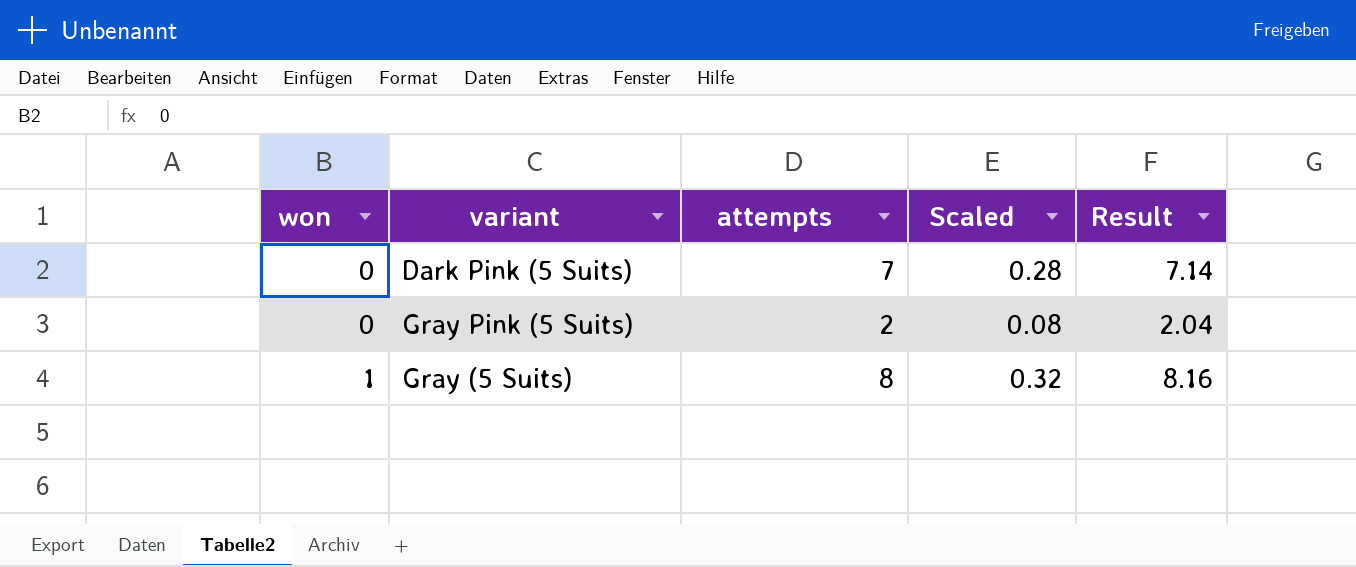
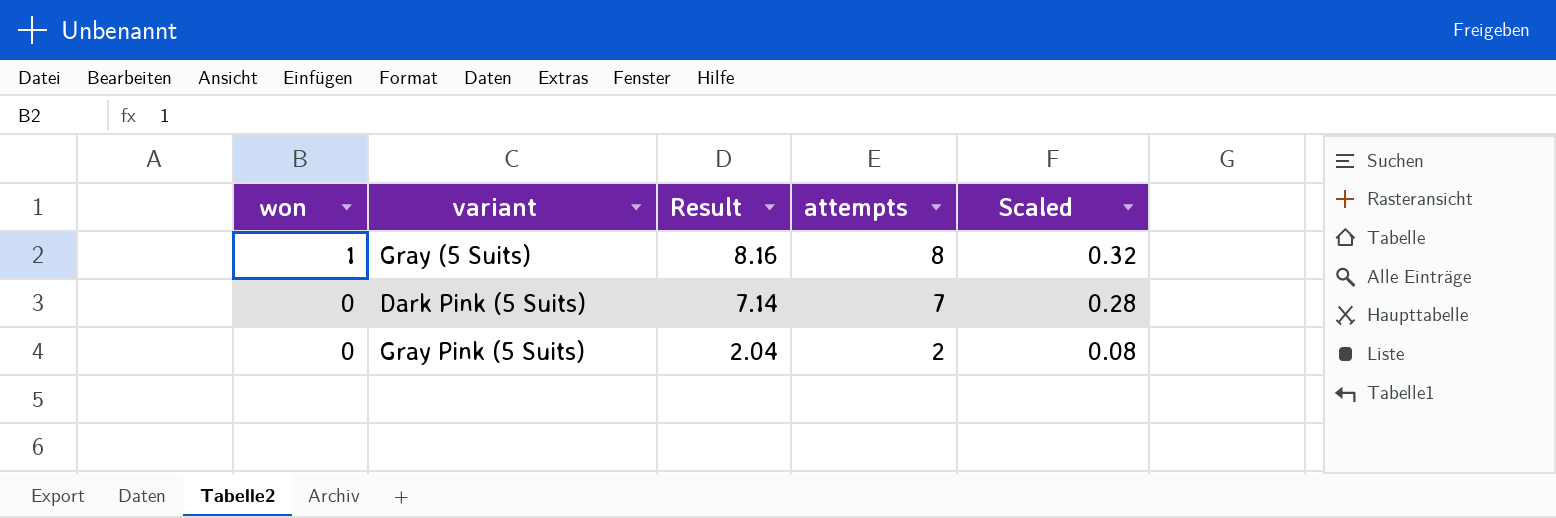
row order: won ascending -> won descending
column Result | position: 5 -> 3

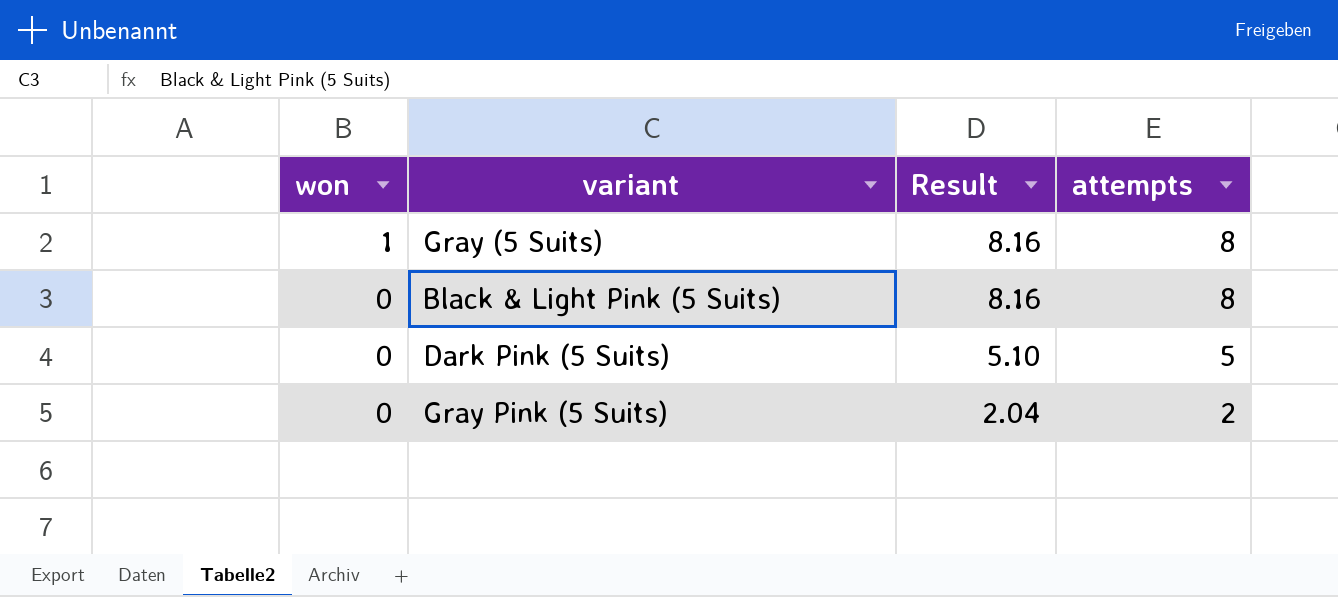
column Scaled | formula: [attempts] * 0.04 -> none
row Black & Light Pink (5 Suits): none -> 0 | 8.16 | 8
Dark Pink (5 Suits) | Result: 7.14 -> 5.10
Dark Pink (5 Suits) | attempts: 7 -> 5

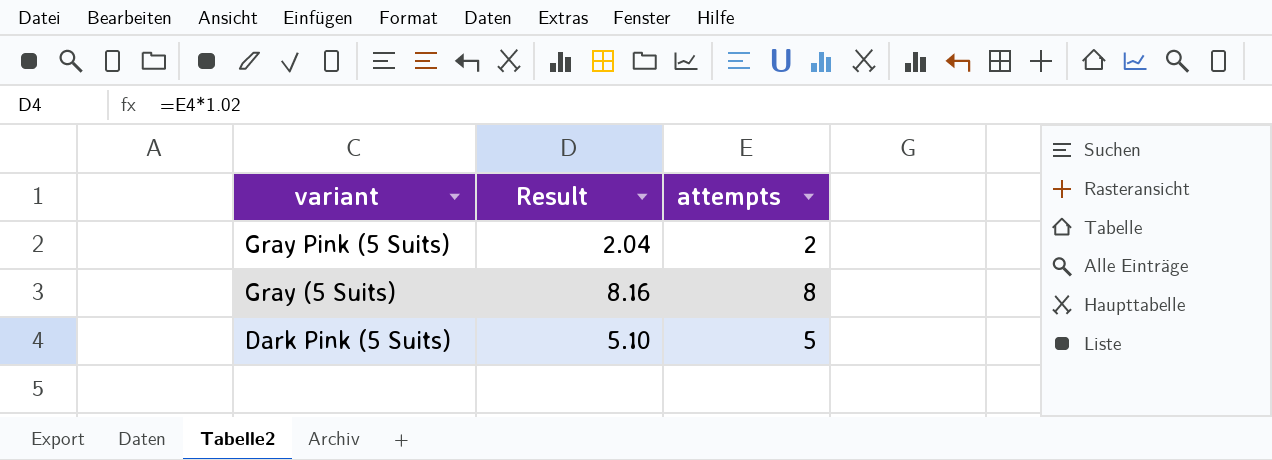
row order: won descending -> variant descending
column won | position: 1 -> none
row Black & Light Pink (5 Suits): 0 | 8.16 | 8 -> none

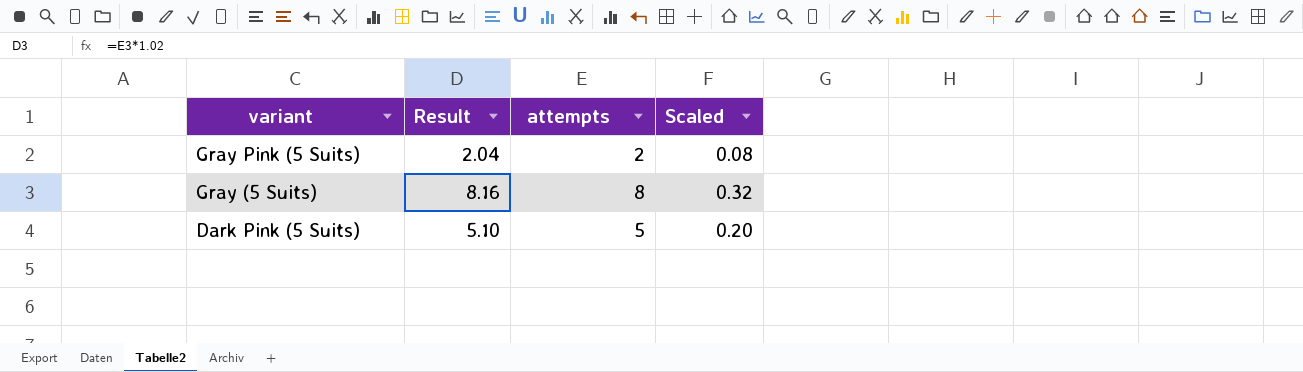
column Scaled | formula: none -> [attempts] * 0.04

